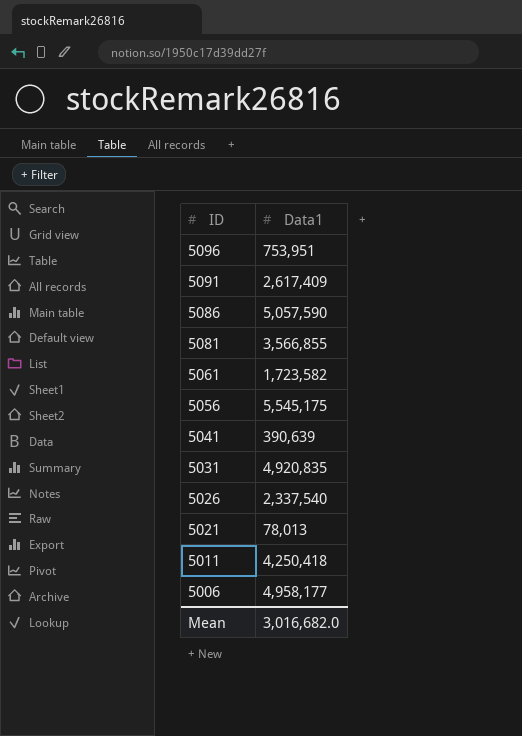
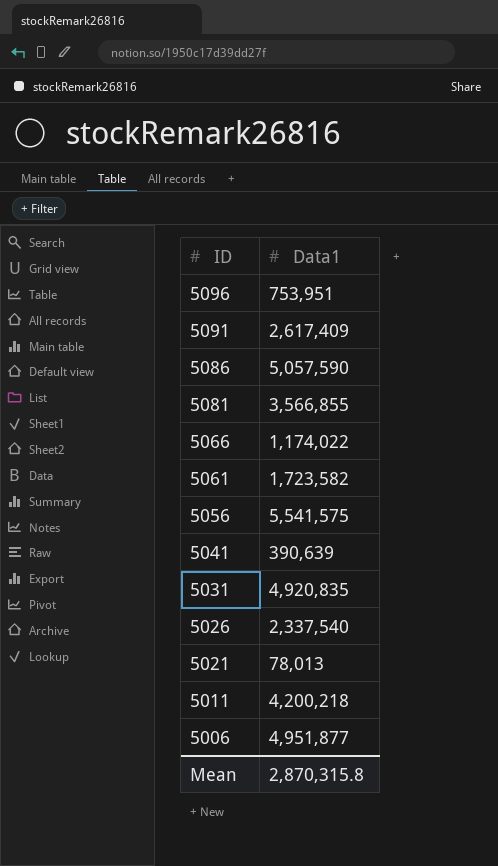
row 5066: none -> 1,174,022
5056 | Data1: 5,545,175 -> 5,541,575
5011 | Data1: 4,250,418 -> 4,200,218
5006 | Data1: 4,958,177 -> 4,951,877
Mean | Data1: 3,016,682.0 -> 2,870,315.8

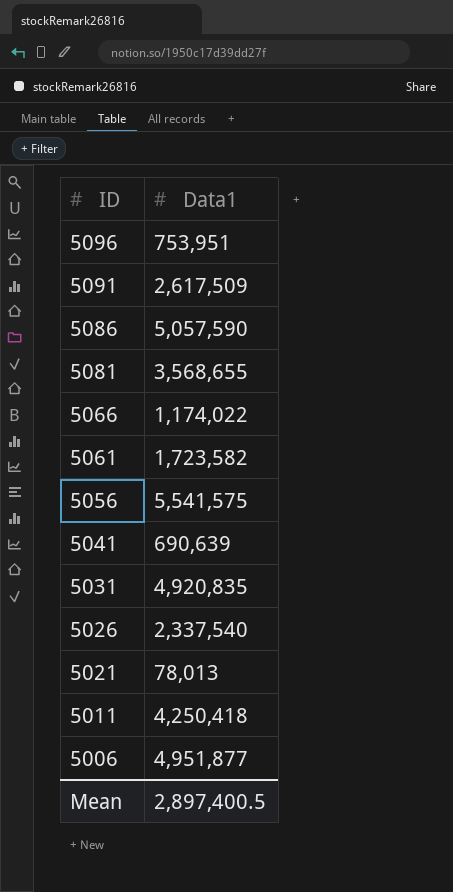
5091 | Data1: 2,617,409 -> 2,617,509
5081 | Data1: 3,566,855 -> 3,568,655
5041 | Data1: 390,639 -> 690,639
5011 | Data1: 4,200,218 -> 4,250,418
Mean | Data1: 2,870,315.8 -> 2,897,400.5

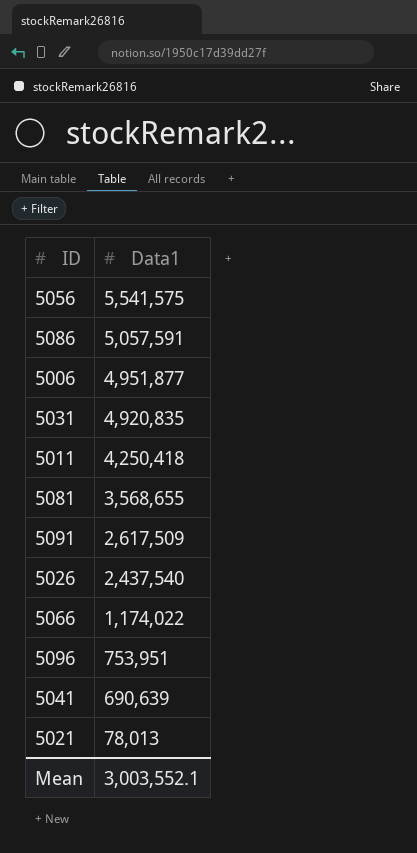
row order: ID descending -> Data1 descending
row 5061: 1,723,582 -> none
5086 | Data1: 5,057,590 -> 5,057,591
5026 | Data1: 2,337,540 -> 2,437,540
Mean | Data1: 2,897,400.5 -> 3,003,552.1

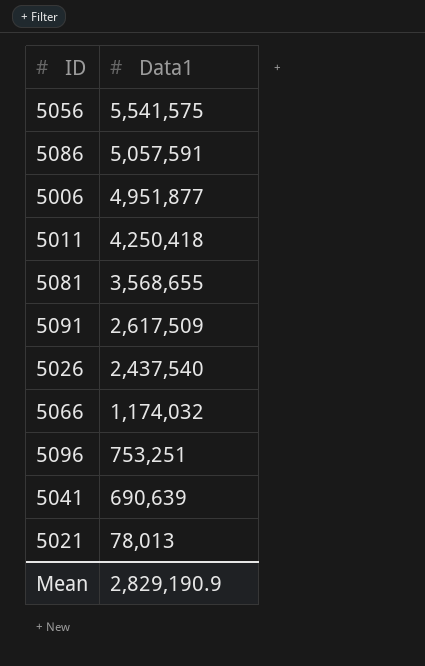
row 5031: 4,920,835 -> none
5066 | Data1: 1,174,022 -> 1,174,032
5096 | Data1: 753,951 -> 753,251
Mean | Data1: 3,003,552.1 -> 2,829,190.9

